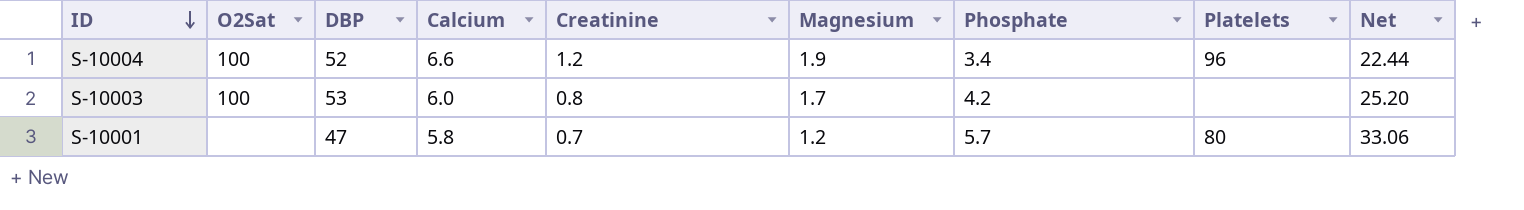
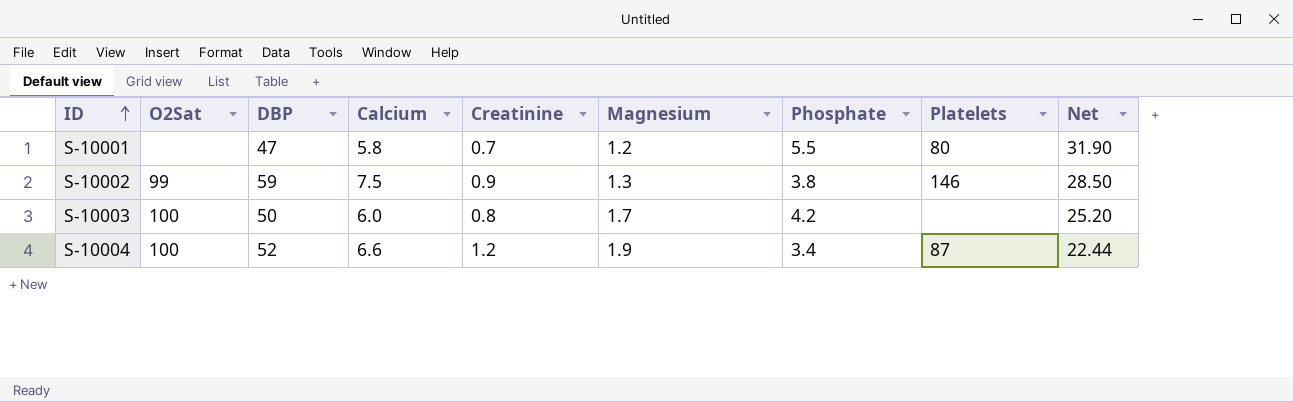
row order: ID descending -> ID ascending
S-10001 | Phosphate: 5.7 -> 5.5
S-10001 | Net: 33.06 -> 31.90
row S-10002: none -> 99 | 59 | 7.5 | 0.9 | 1.3 | 3.8 | 146 | 28.50
S-10003 | DBP: 53 -> 50
S-10004 | Platelets: 96 -> 87

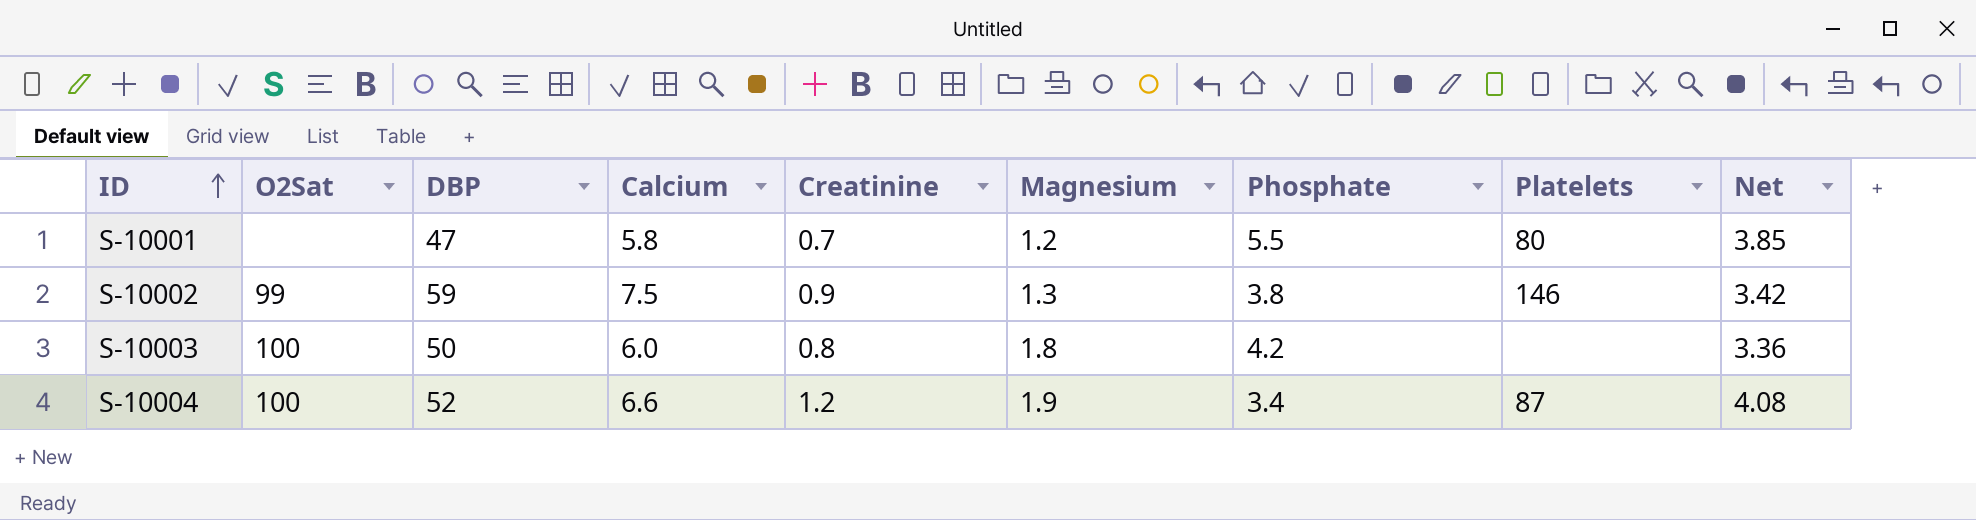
column Net | formula: [Calcium] * [Phosphate] -> [Creatinine] * [Phosphate]
S-10003 | Magnesium: 1.7 -> 1.8

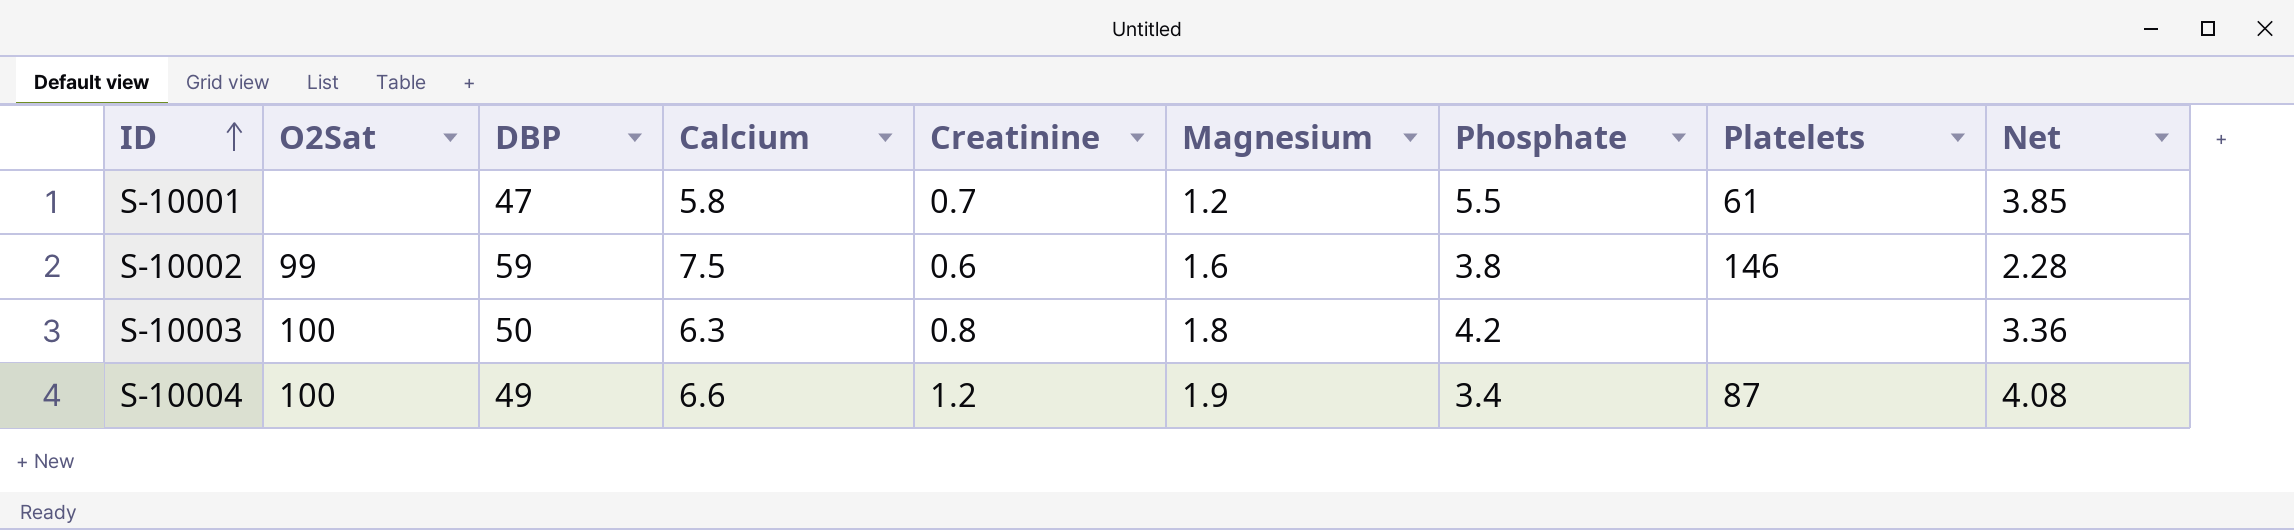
S-10001 | Platelets: 80 -> 61
S-10002 | Creatinine: 0.9 -> 0.6
S-10002 | Magnesium: 1.3 -> 1.6
S-10002 | Net: 3.42 -> 2.28
S-10003 | Calcium: 6.0 -> 6.3
S-10004 | DBP: 52 -> 49

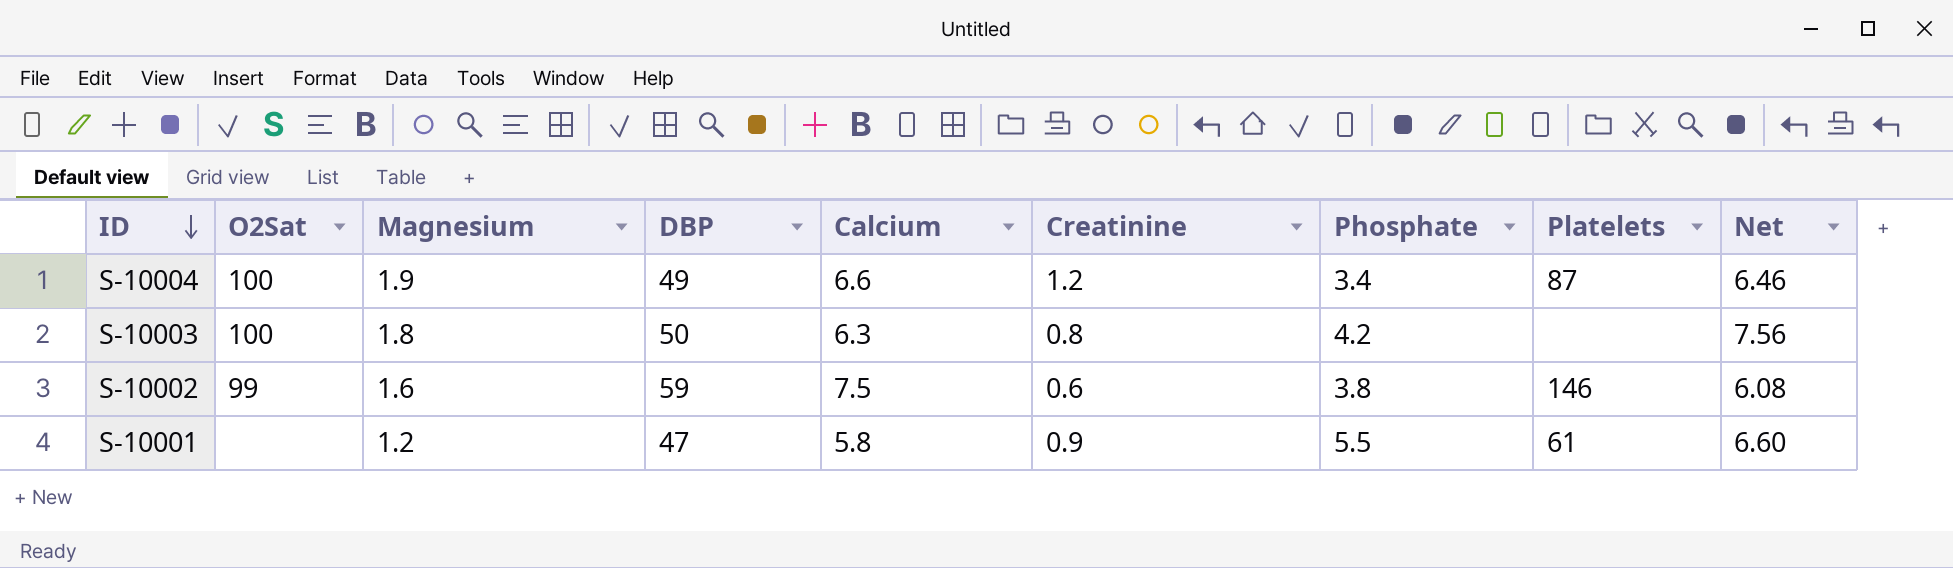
row order: ID ascending -> ID descending
column Magnesium | position: 6 -> 3
column Net | formula: [Creatinine] * [Phosphate] -> [Magnesium] * [Phosphate]
S-10001 | Creatinine: 0.7 -> 0.9

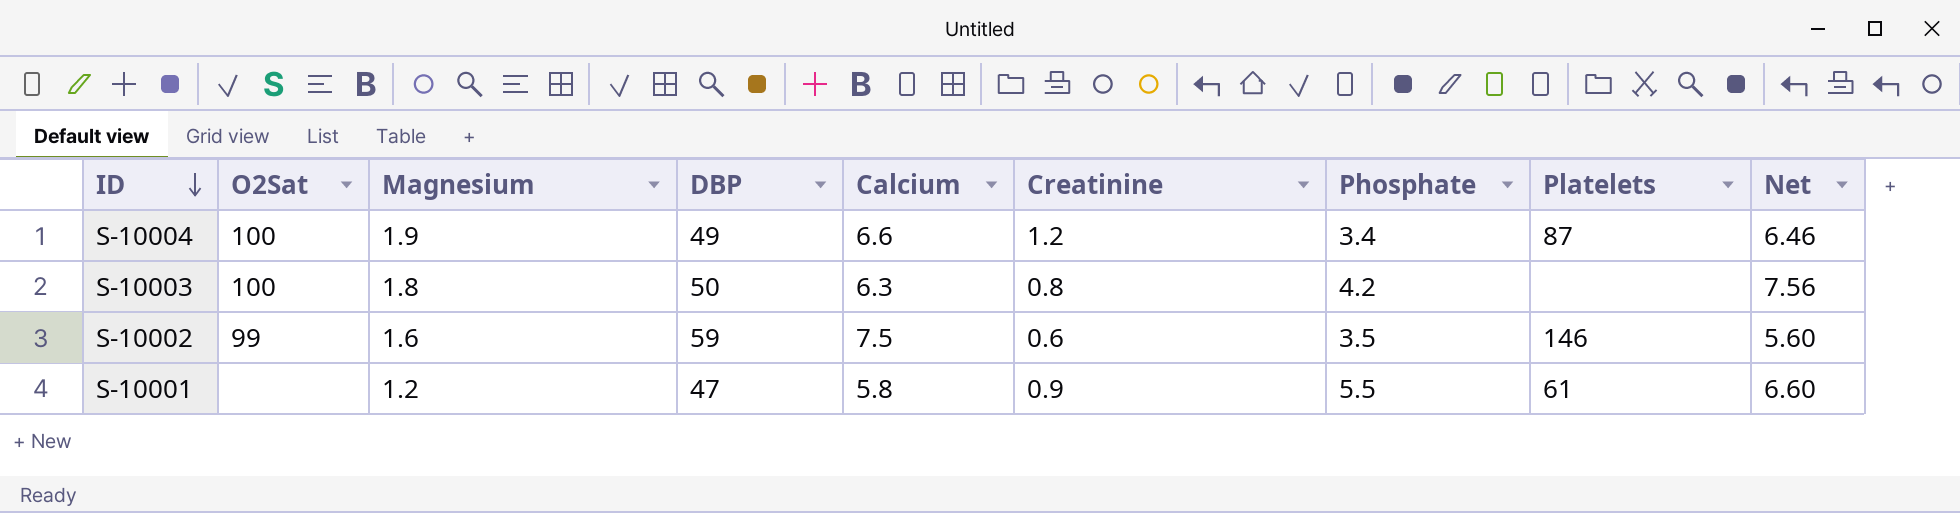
S-10002 | Phosphate: 3.8 -> 3.5
S-10002 | Net: 6.08 -> 5.60

